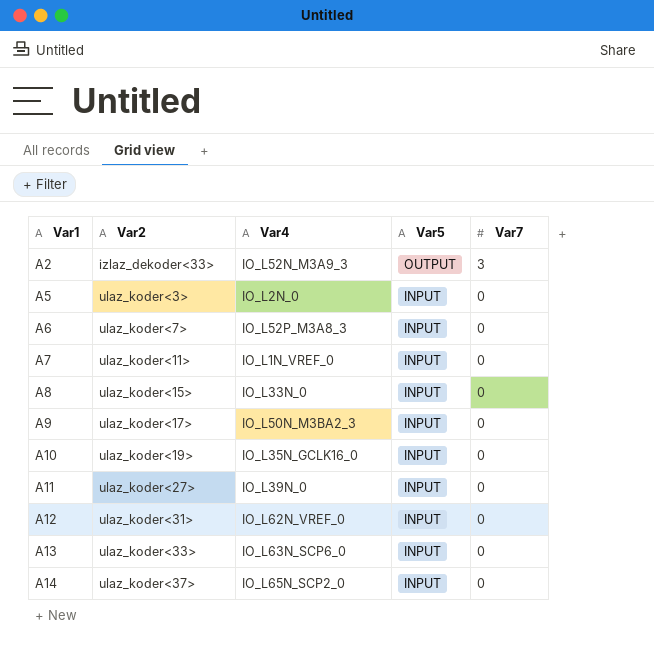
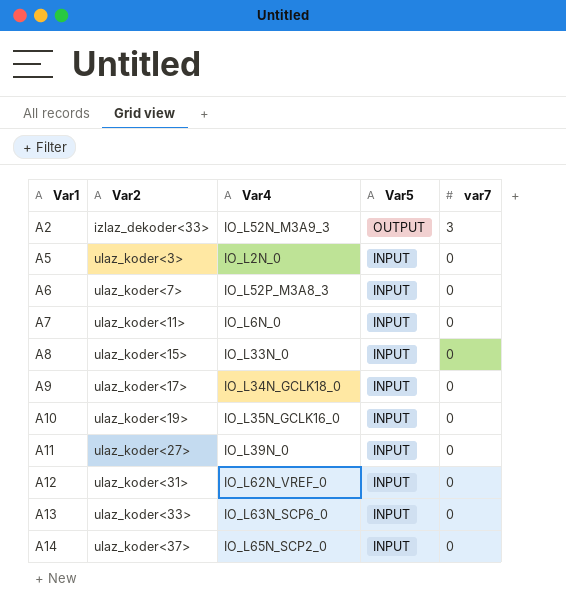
column name: Var7 -> var7
A7 | Var4: IO_L1N_VREF_0 -> IO_L6N_0
A9 | Var4: IO_L50N_M3BA2_3 -> IO_L34N_GCLK18_0

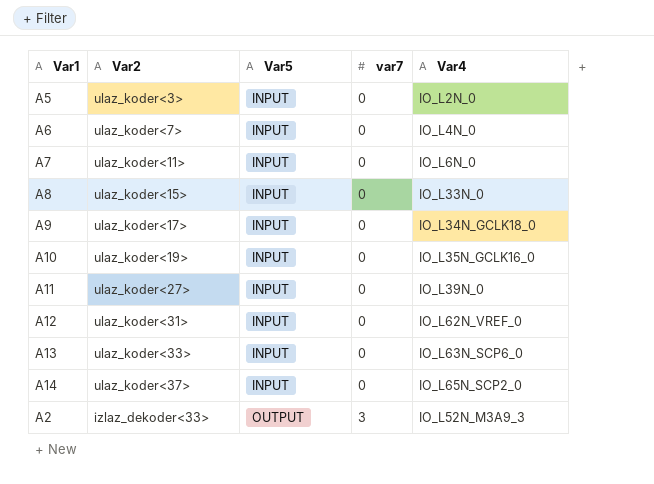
row order: Var1 ascending -> Var5 ascending
column Var4 | position: 3 -> 5
A6 | Var4: IO_L52P_M3A8_3 -> IO_L4N_0

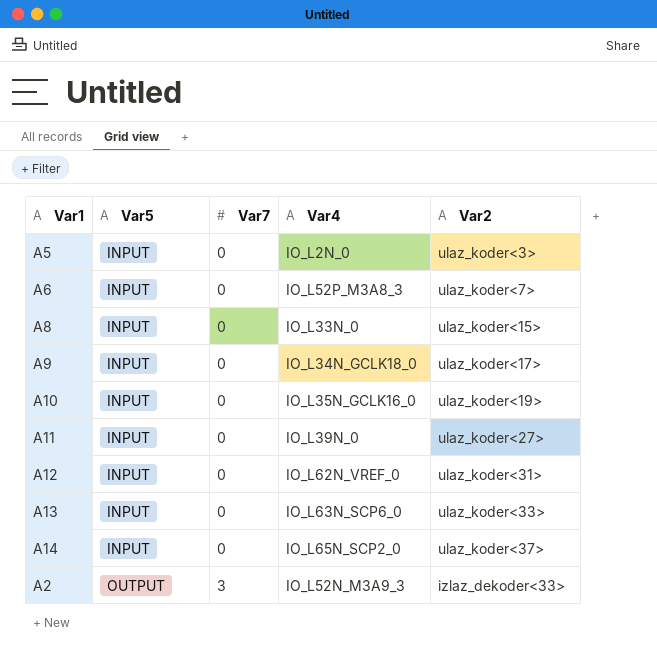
column name: var7 -> Var7
column Var2 | position: 2 -> 5
row A7: ulaz_koder<11> | INPUT | 0 | IO_L6N_0 -> none
A6 | Var4: IO_L4N_0 -> IO_L52P_M3A8_3

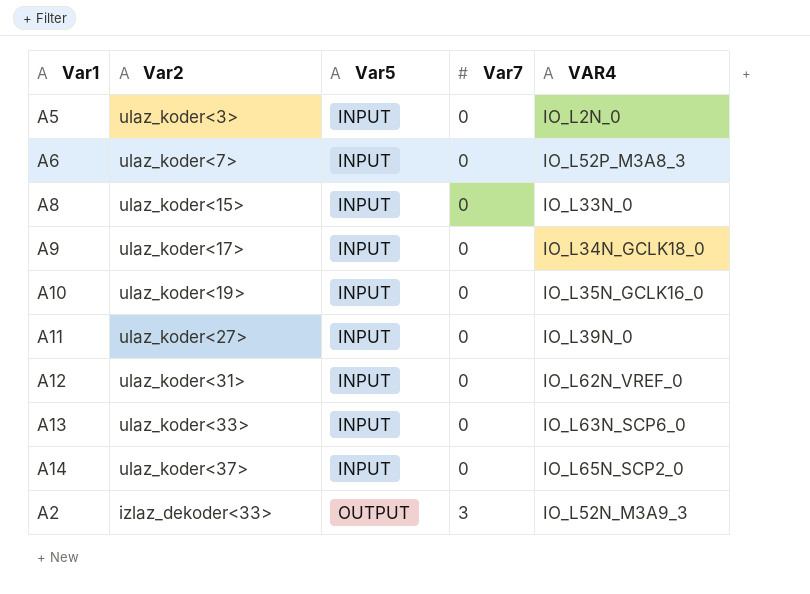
column Var2 | position: 5 -> 2
column name: Var4 -> VAR4

